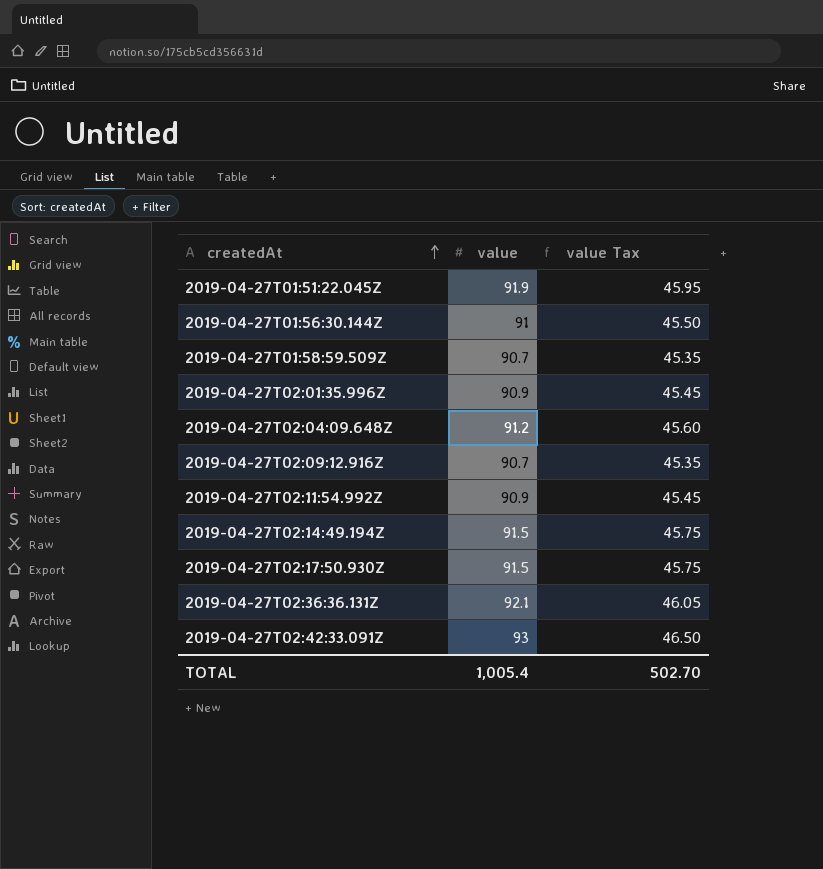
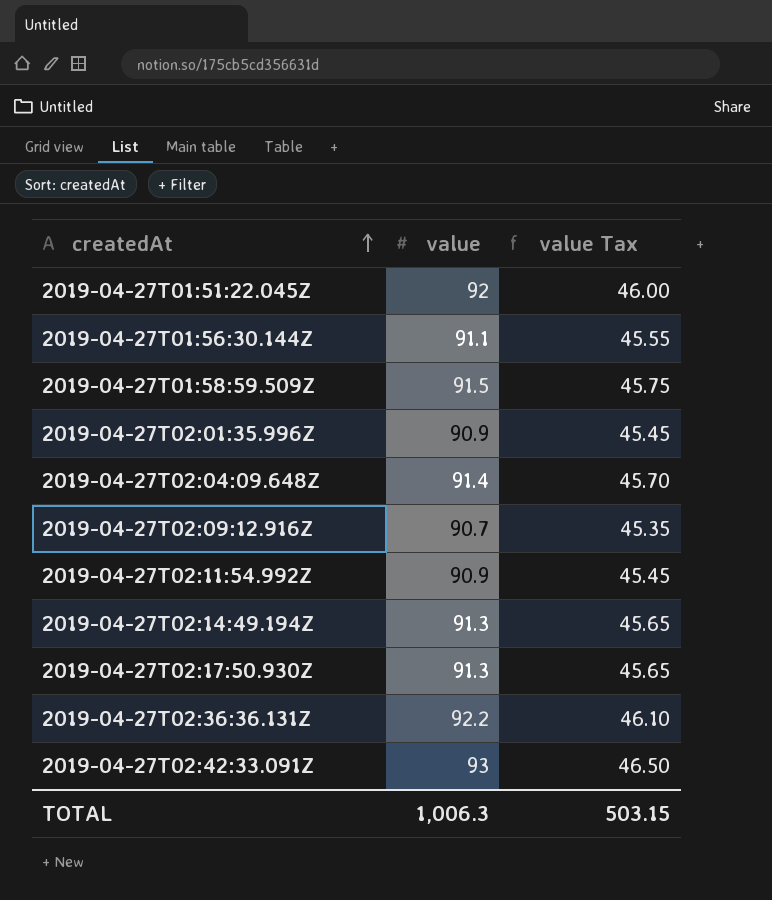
2019-04-27T01:51:22.045Z | value: 91.9 -> 92
2019-04-27T01:51:22.045Z | value Tax: 45.95 -> 46.00
2019-04-27T01:56:30.144Z | value: 91 -> 91.1
2019-04-27T01:56:30.144Z | value Tax: 45.50 -> 45.55
2019-04-27T01:58:59.509Z | value: 90.7 -> 91.5
2019-04-27T01:58:59.509Z | value Tax: 45.35 -> 45.75
2019-04-27T02:04:09.648Z | value: 91.2 -> 91.4
2019-04-27T02:04:09.648Z | value Tax: 45.60 -> 45.70
2019-04-27T02:14:49.194Z | value: 91.5 -> 91.3
2019-04-27T02:14:49.194Z | value Tax: 45.75 -> 45.65
2019-04-27T02:17:50.930Z | value: 91.5 -> 91.3
2019-04-27T02:17:50.930Z | value Tax: 45.75 -> 45.65
2019-04-27T02:36:36.131Z | value: 92.1 -> 92.2
2019-04-27T02:36:36.131Z | value Tax: 46.05 -> 46.10
TOTAL | value: 1,005.4 -> 1,006.3
TOTAL | value Tax: 502.70 -> 503.15

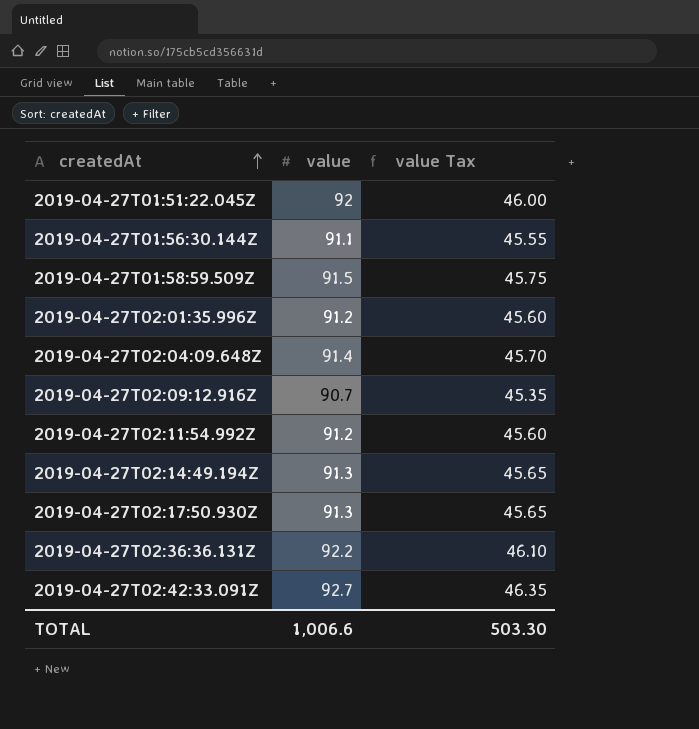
2019-04-27T02:01:35.996Z | value: 90.9 -> 91.2
2019-04-27T02:01:35.996Z | value Tax: 45.45 -> 45.60
2019-04-27T02:11:54.992Z | value: 90.9 -> 91.2
2019-04-27T02:11:54.992Z | value Tax: 45.45 -> 45.60
2019-04-27T02:42:33.091Z | value: 93 -> 92.7
2019-04-27T02:42:33.091Z | value Tax: 46.50 -> 46.35
TOTAL | value: 1,006.3 -> 1,006.6
TOTAL | value Tax: 503.15 -> 503.30

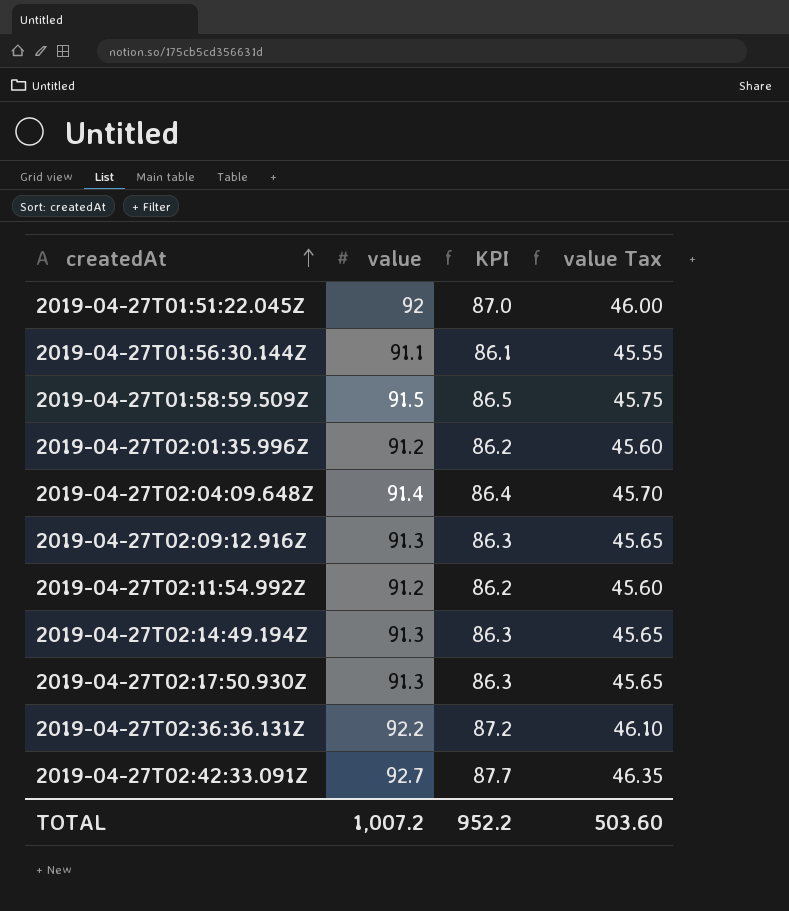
column KPI | formula: none -> [value] - 5
2019-04-27T02:09:12.916Z | value: 90.7 -> 91.3
2019-04-27T02:09:12.916Z | value Tax: 45.35 -> 45.65
TOTAL | value: 1,006.6 -> 1,007.2
TOTAL | value Tax: 503.30 -> 503.60

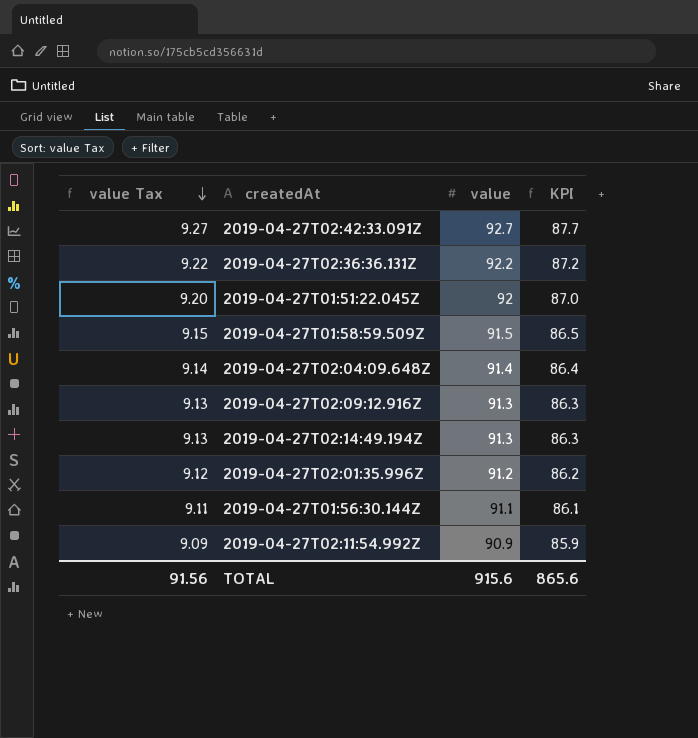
row order: createdAt ascending -> value Tax descending
column value Tax | formula: [value] * 0.5 -> [value] * 0.1
column value Tax | position: 4 -> 1
row 2019-04-27T02:17:50.930Z: 91.3 | 86.3 | 45.65 -> none
2019-04-27T02:11:54.992Z | value: 91.2 -> 90.9
2019-04-27T02:11:54.992Z | KPI: 86.2 -> 85.9
TOTAL | value Tax: 503.60 -> 91.56
TOTAL | value: 1,007.2 -> 915.6
TOTAL | KPI: 952.2 -> 865.6

